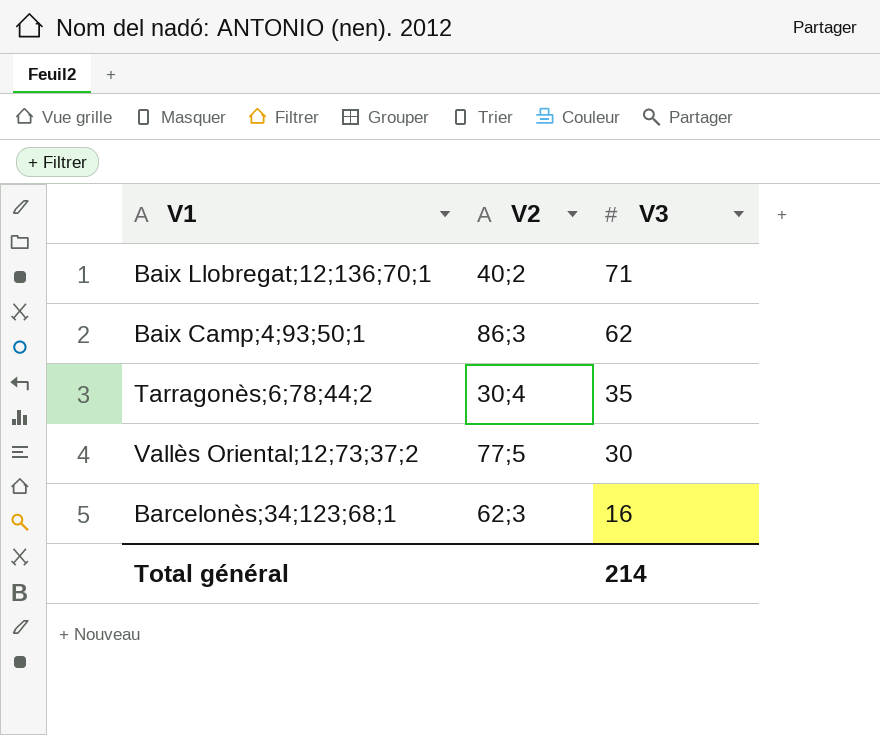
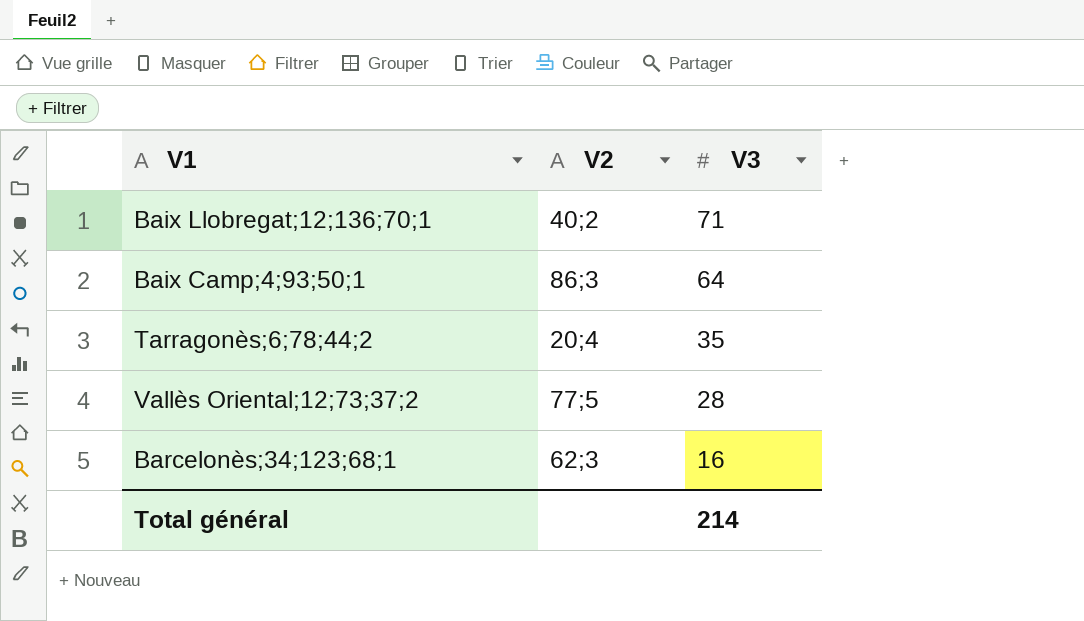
Baix Camp;4;93;50;1 | V3: 62 -> 64
Tarragonès;6;78;44;2 | V2: 30;4 -> 20;4
Vallès Oriental;12;73;37;2 | V3: 30 -> 28

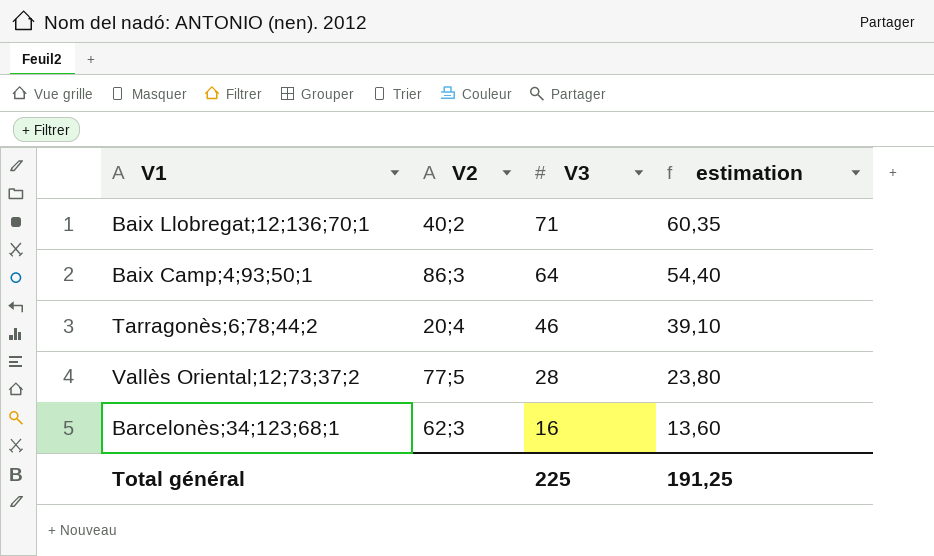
column estimation | formula: none -> [V3] * 0,85
Tarragonès;6;78;44;2 | V3: 35 -> 46
Total général | V3: 214 -> 225

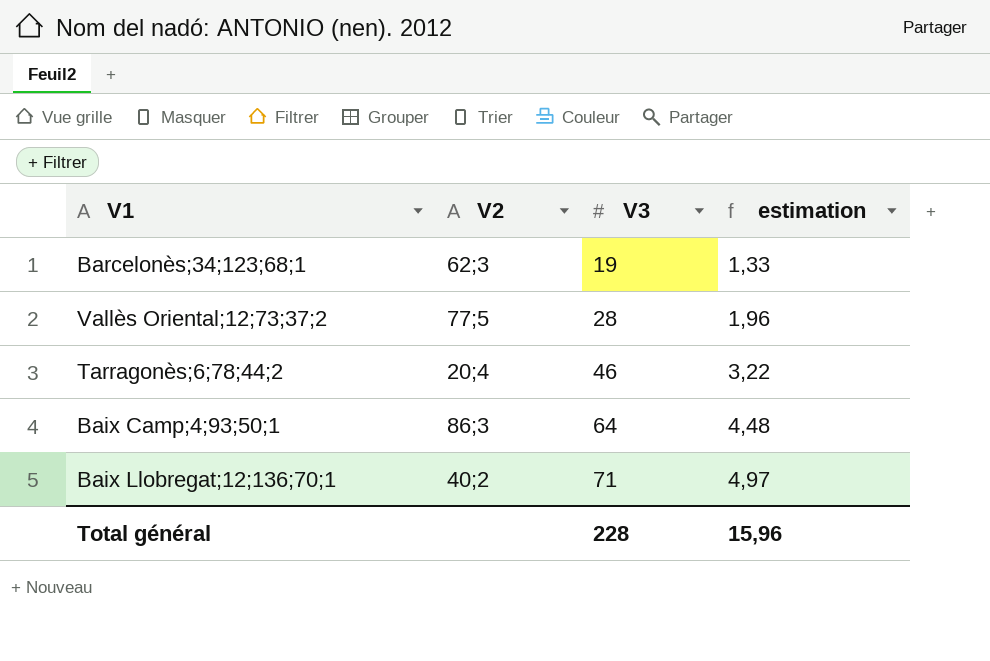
row order: V3 descending -> V3 ascending
column estimation | formula: [V3] * 0,85 -> [V3] * 0,07
Barcelonès;34;123;68;1 | V3: 16 -> 19
Total général | V3: 225 -> 228
Total général | estimation: 191,25 -> 15,96

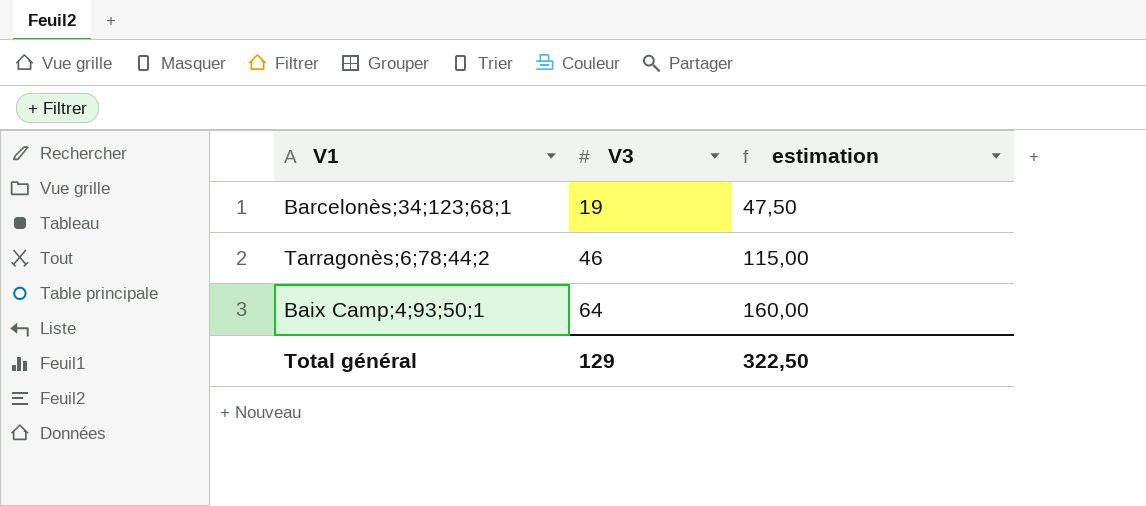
column V2 | position: 2 -> none
column estimation | formula: [V3] * 0,07 -> [V3] * 2,5
row Vallès Oriental;12;73;37;2: 77;5 | 28 | 1,96 -> none
row Baix Llobregat;12;136;70;1: 40;2 | 71 | 4,97 -> none
Total général | V3: 228 -> 129
Total général | estimation: 15,96 -> 322,50

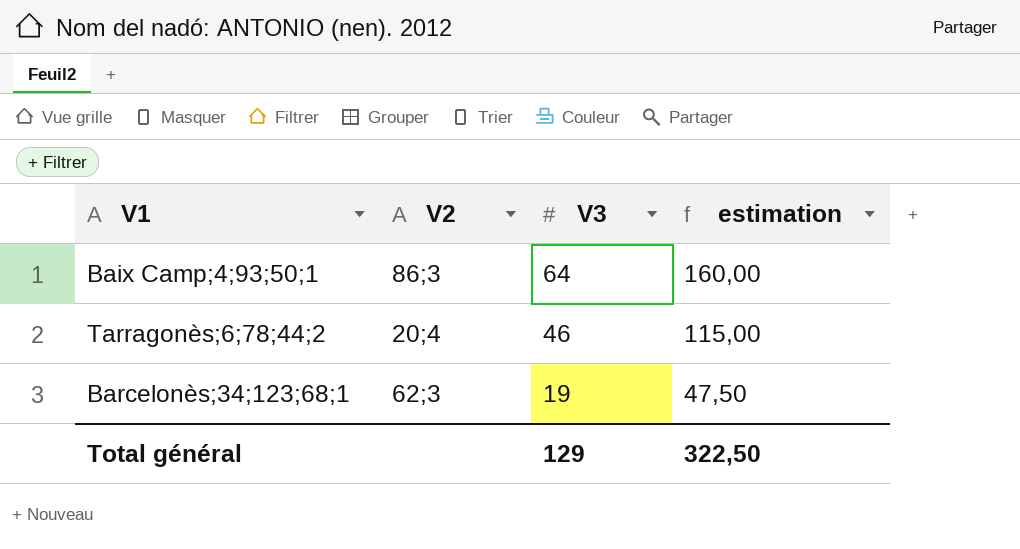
row order: V3 ascending -> V3 descending
column V2 | position: none -> 2

